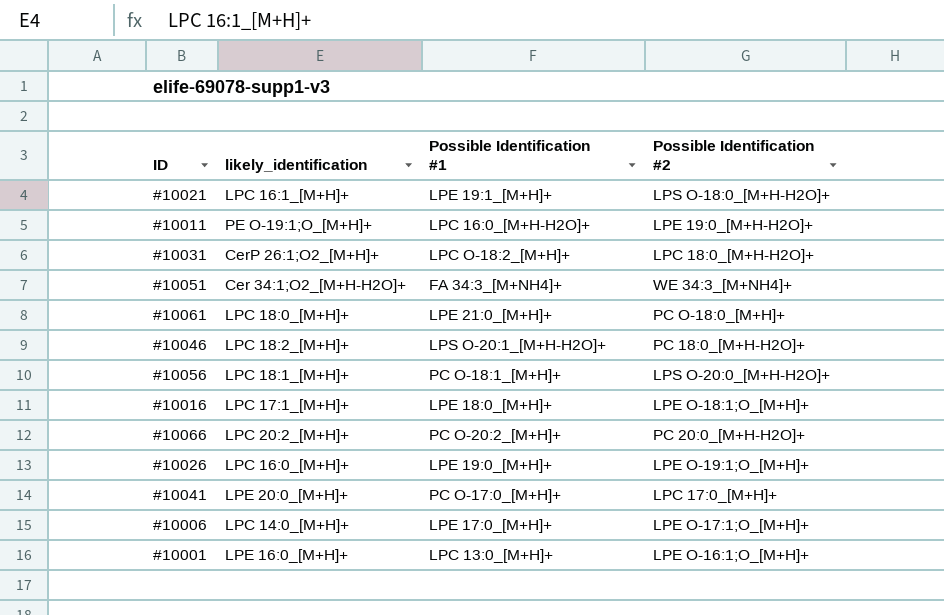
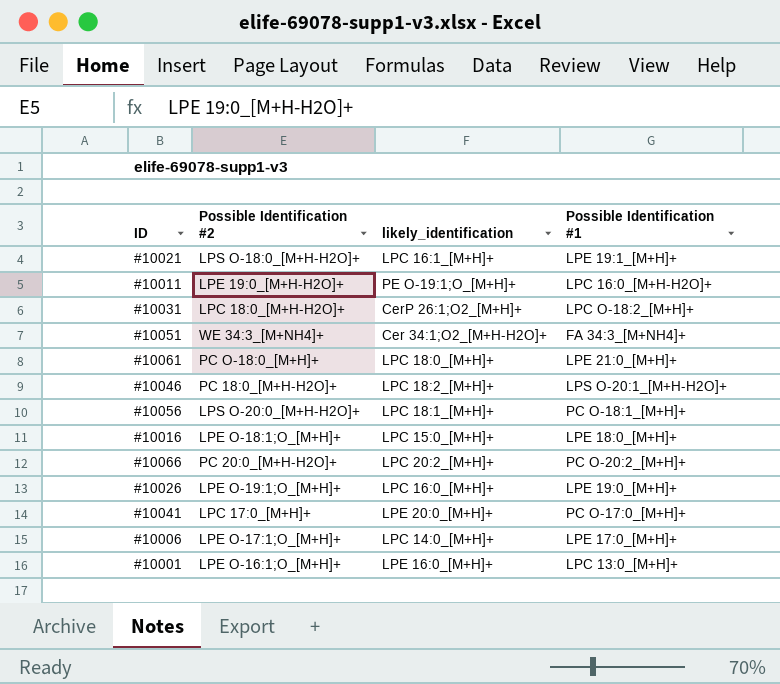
column Possible Identification #2 | position: 4 -> 2
#10016 | likely_identification: LPC 17:1_[M+H]+ -> LPC 15:0_[M+H]+

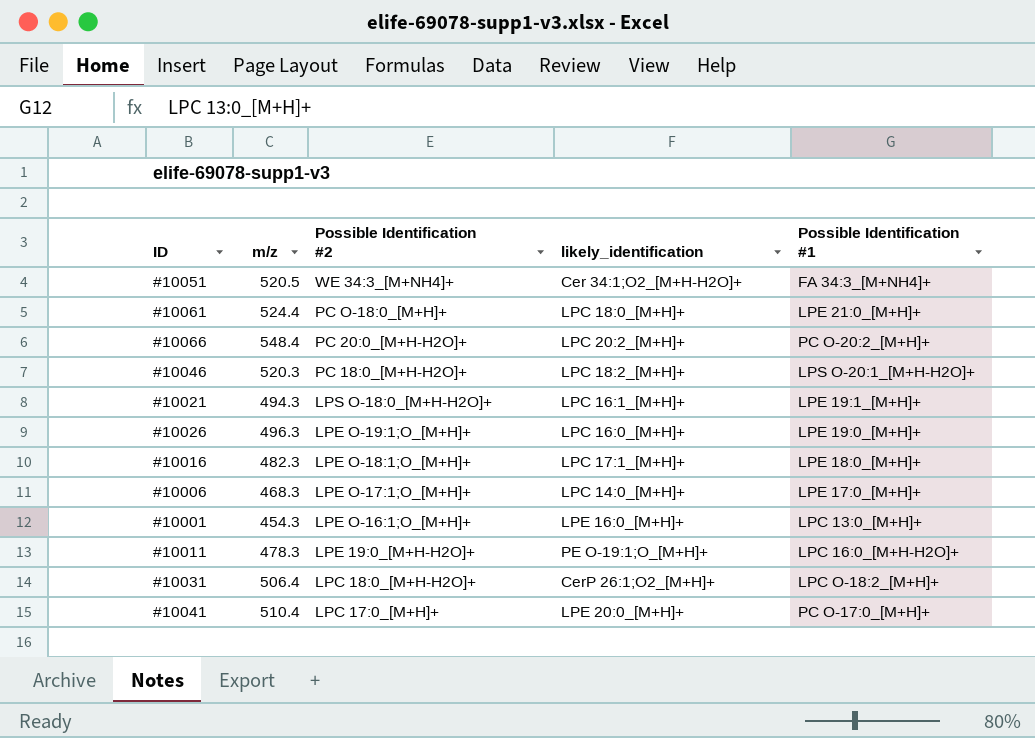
row order: none -> Possible Identification #2 descending
column m/z | position: none -> 2
row #10056: LPS O-20:0_[M+H-H2O]+ | LPC 18:1_[M+H]+ | PC O-18:1_[M+H]+ -> none
#10016 | likely_identification: LPC 15:0_[M+H]+ -> LPC 17:1_[M+H]+

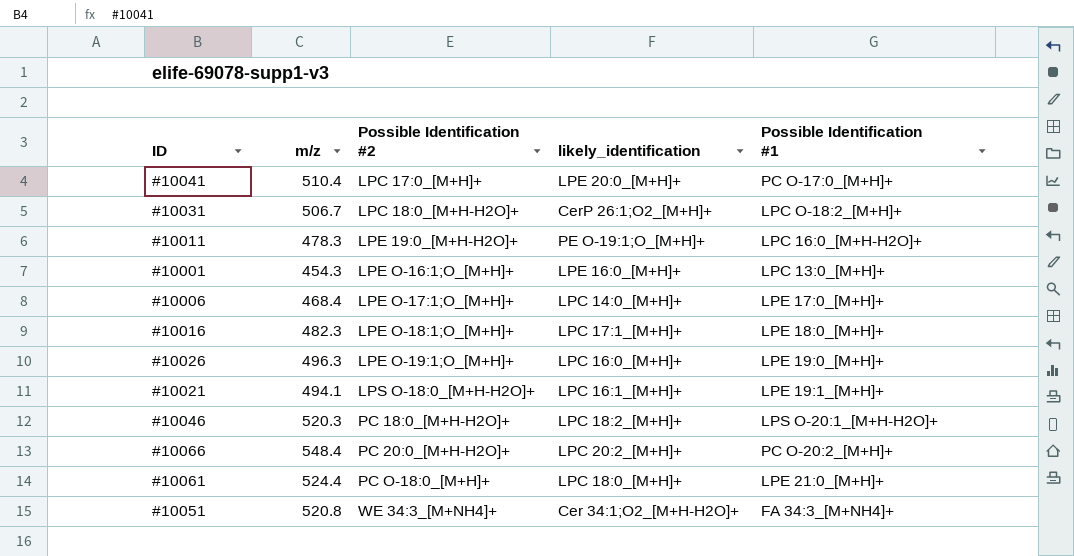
row order: Possible Identification #2 descending -> Possible Identification #2 ascending
#10031 | m/z: 506.4 -> 506.7
#10006 | m/z: 468.3 -> 468.4
#10021 | m/z: 494.3 -> 494.1
#10051 | m/z: 520.5 -> 520.8

